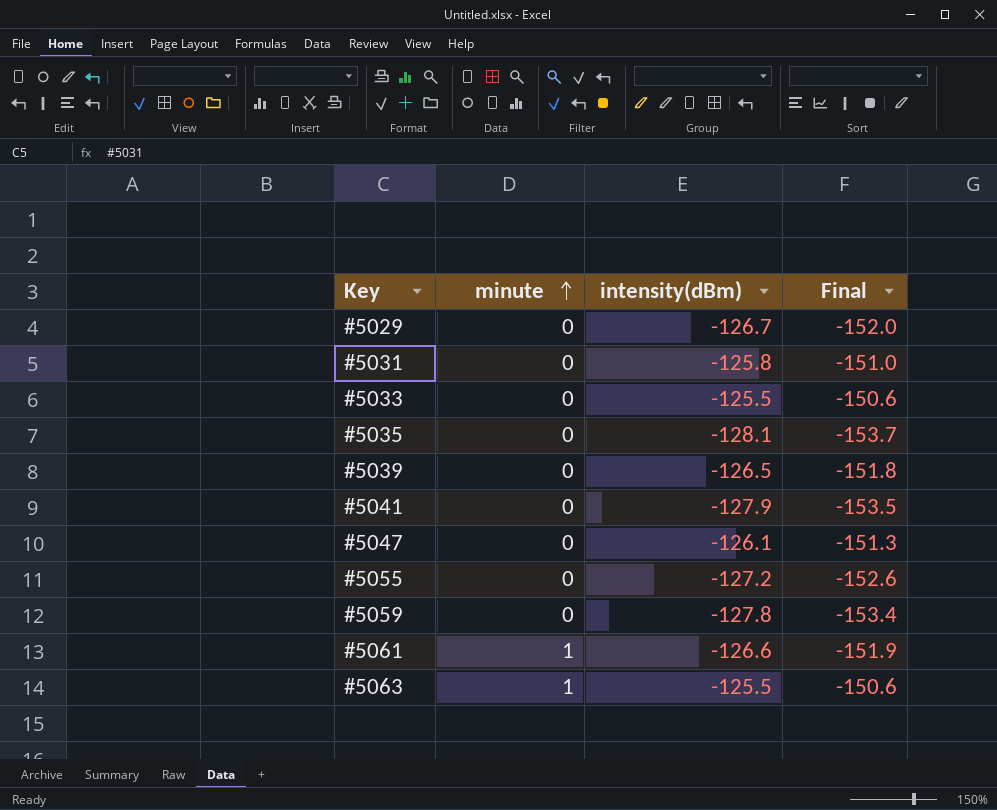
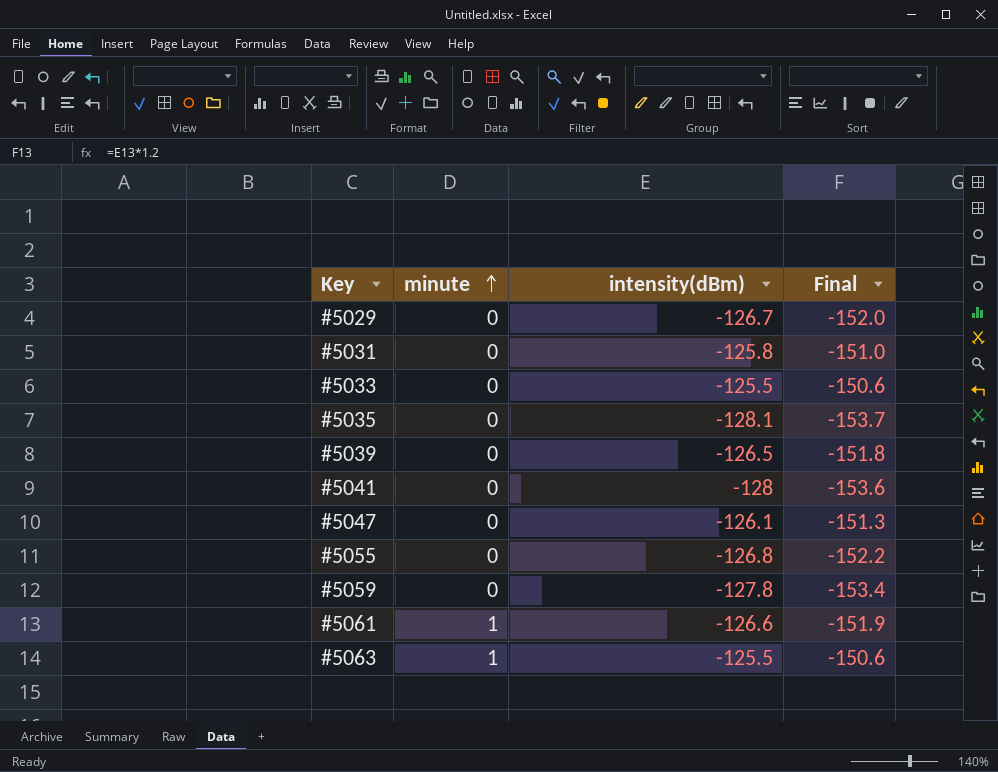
#5041 | intensity(dBm): -127.9 -> -128
#5041 | Final: -153.5 -> -153.6
#5055 | intensity(dBm): -127.2 -> -126.8
#5055 | Final: -152.6 -> -152.2

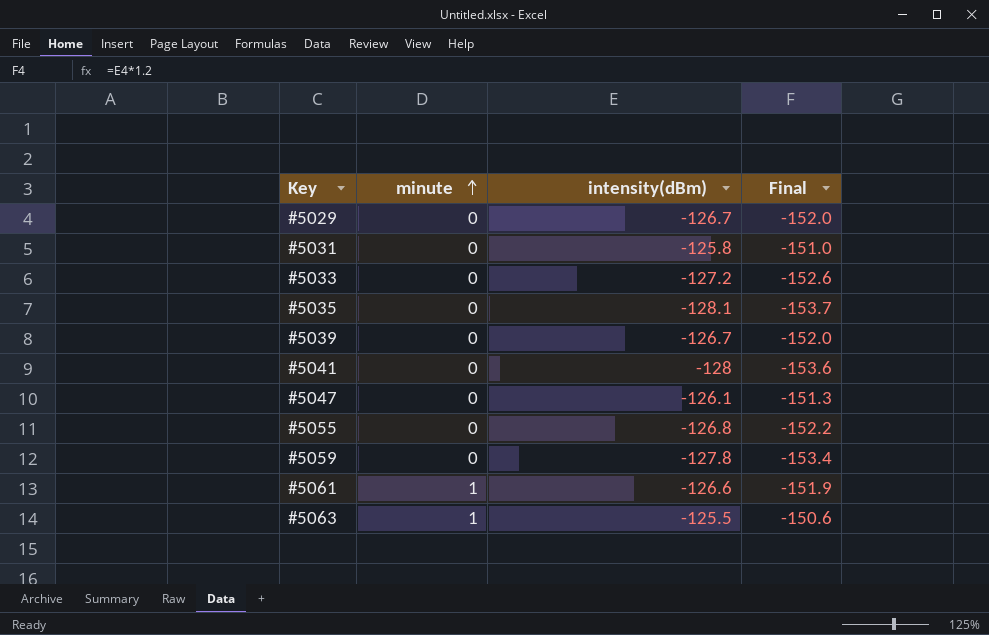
#5033 | intensity(dBm): -125.5 -> -127.2
#5033 | Final: -150.6 -> -152.6
#5039 | intensity(dBm): -126.5 -> -126.7
#5039 | Final: -151.8 -> -152.0

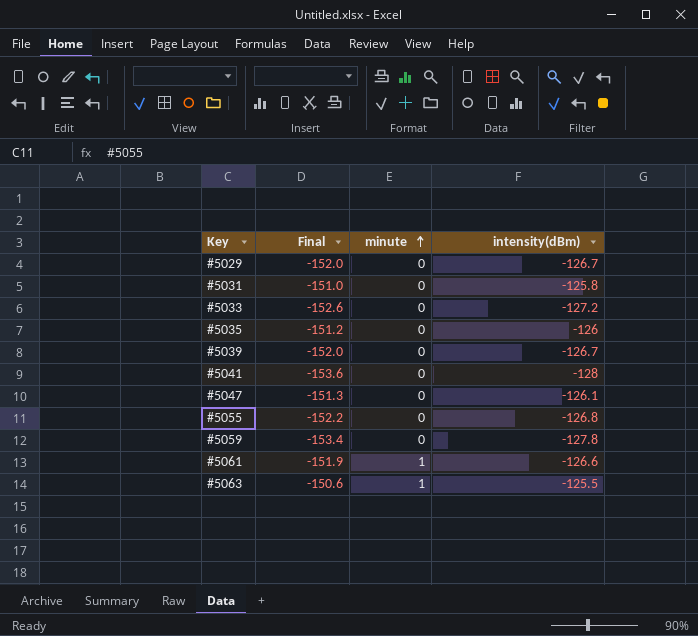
column Final | position: 4 -> 2
#5035 | Final: -153.7 -> -151.2
#5035 | intensity(dBm): -128.1 -> -126

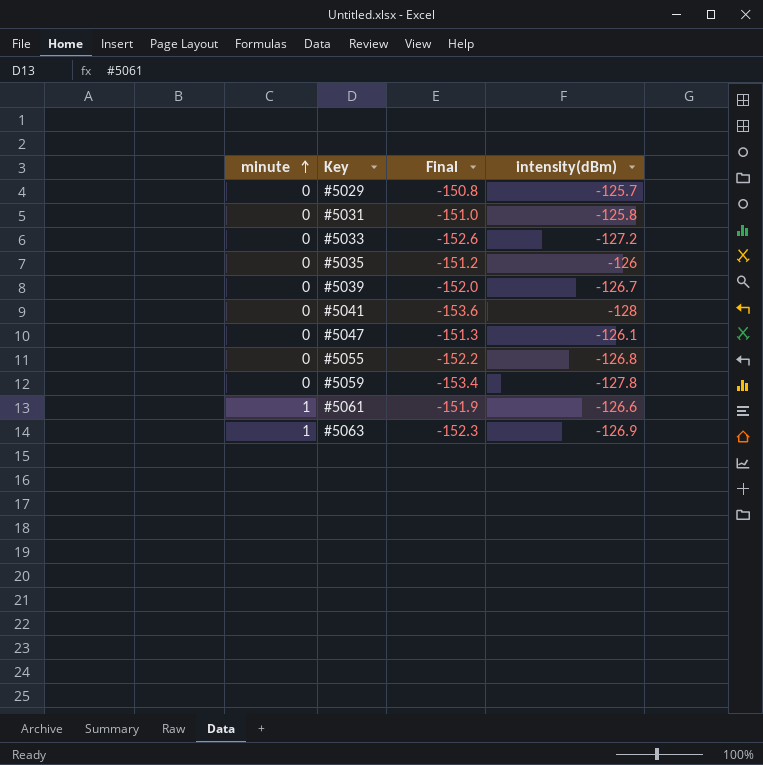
column minute | position: 3 -> 1
#5029 | Final: -152.0 -> -150.8
#5029 | intensity(dBm): -126.7 -> -125.7
#5063 | Final: -150.6 -> -152.3
#5063 | intensity(dBm): -125.5 -> -126.9

